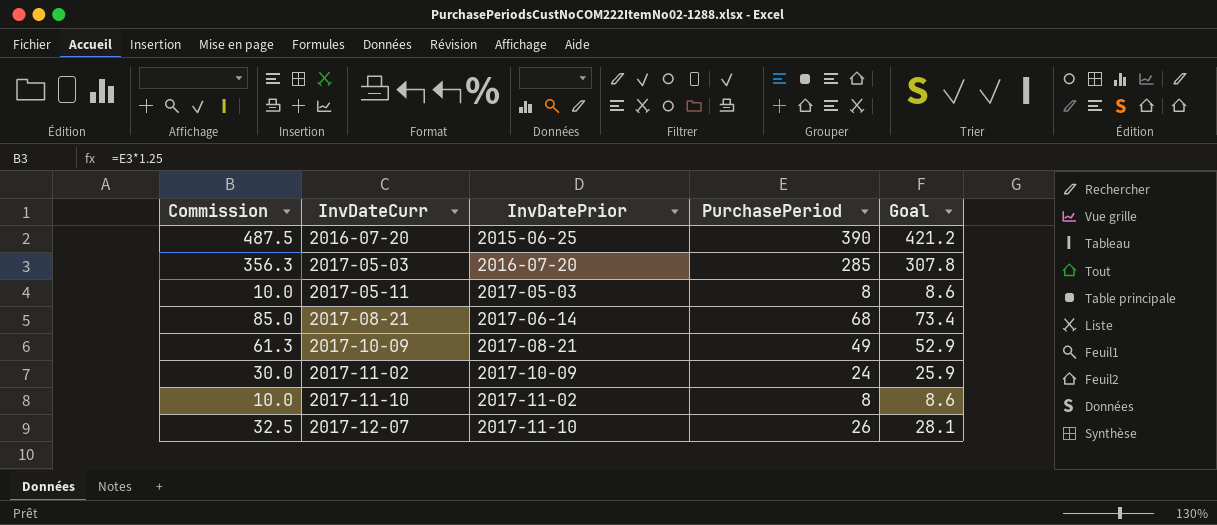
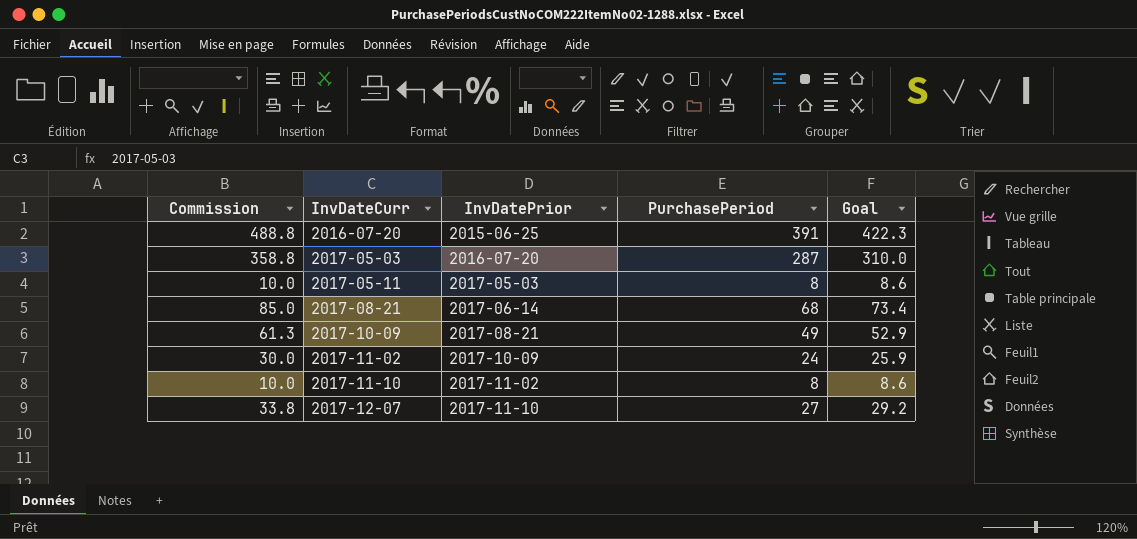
2016-07-20 | Commission: 487.5 -> 488.8
2016-07-20 | PurchasePeriod: 390 -> 391
2016-07-20 | Goal: 421.2 -> 422.3
2017-05-03 | Commission: 356.3 -> 358.8
2017-05-03 | PurchasePeriod: 285 -> 287
2017-05-03 | Goal: 307.8 -> 310.0
2017-12-07 | Commission: 32.5 -> 33.8
2017-12-07 | PurchasePeriod: 26 -> 27
2017-12-07 | Goal: 28.1 -> 29.2

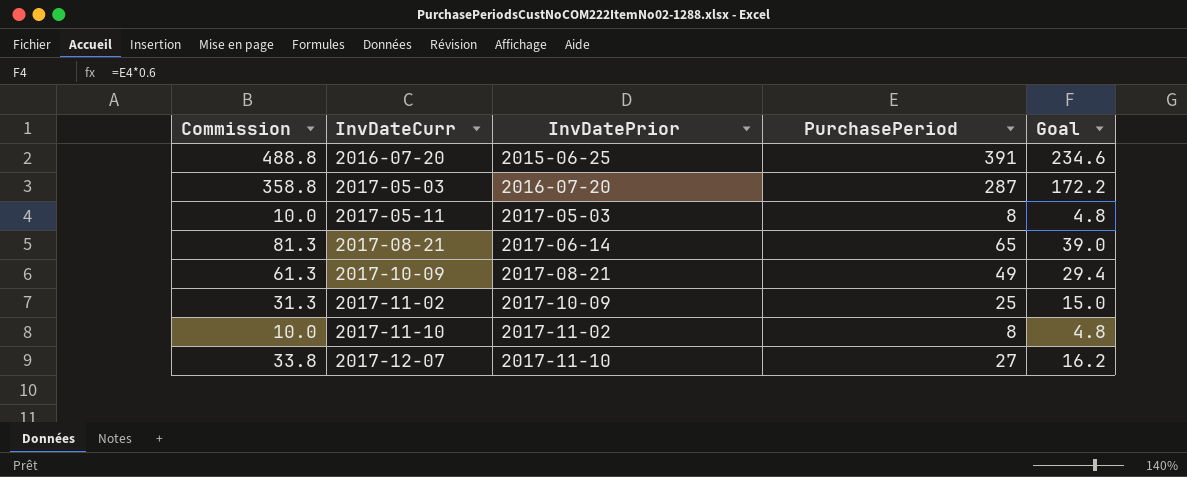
column Goal | formula: [PurchasePeriod] * 1.08 -> [PurchasePeriod] * 0.6
2017-08-21 | Commission: 85.0 -> 81.3
2017-08-21 | PurchasePeriod: 68 -> 65
2017-11-02 | Commission: 30.0 -> 31.3
2017-11-02 | PurchasePeriod: 24 -> 25

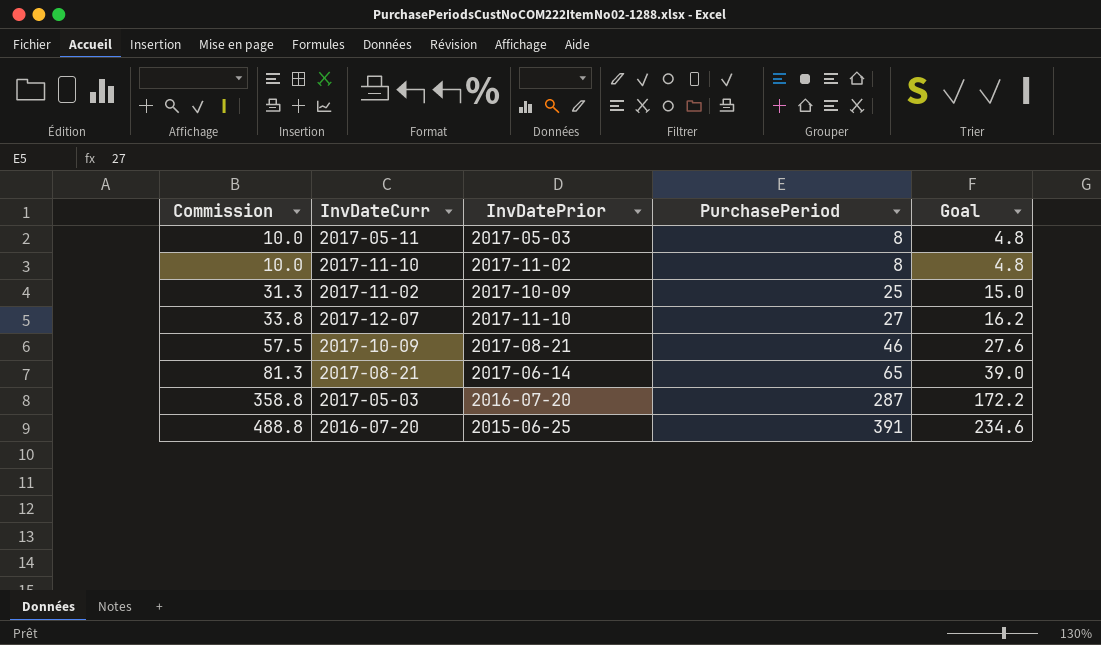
row order: InvDateCurr ascending -> Commission ascending
2017-10-09 | Commission: 61.3 -> 57.5
2017-10-09 | PurchasePeriod: 49 -> 46
2017-10-09 | Goal: 29.4 -> 27.6

